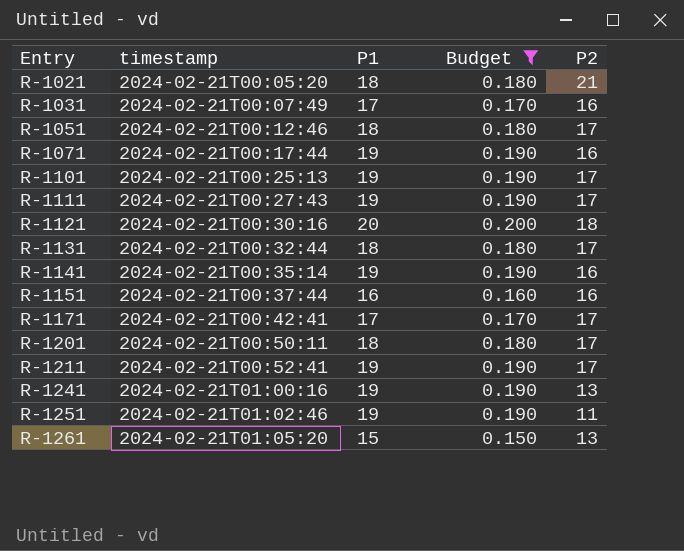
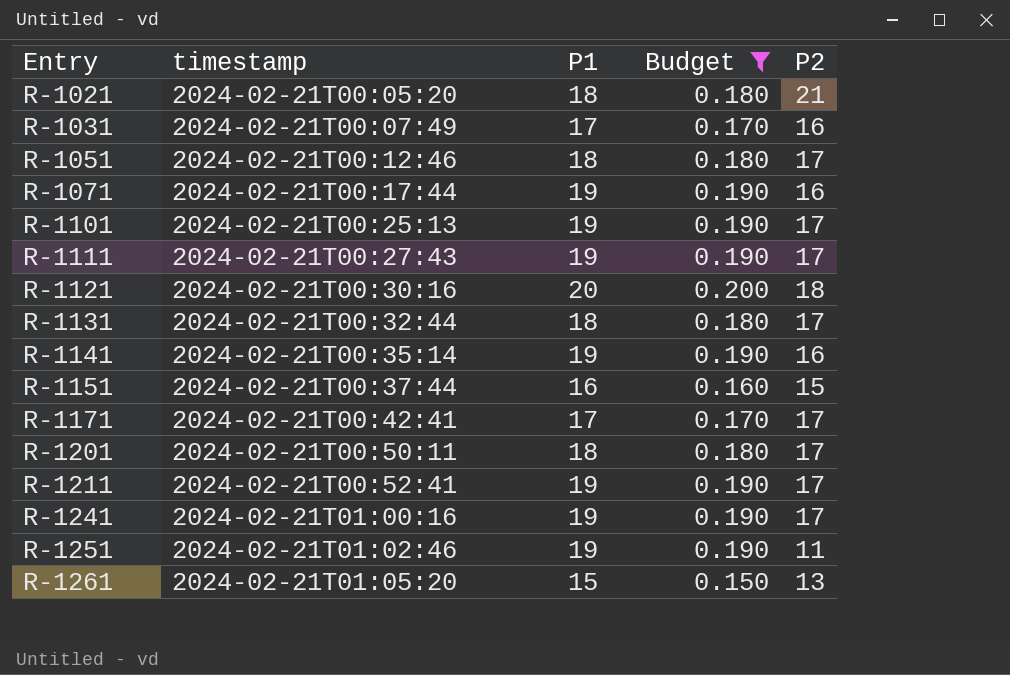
R-1151 | P2: 16 -> 15
R-1241 | P2: 13 -> 17

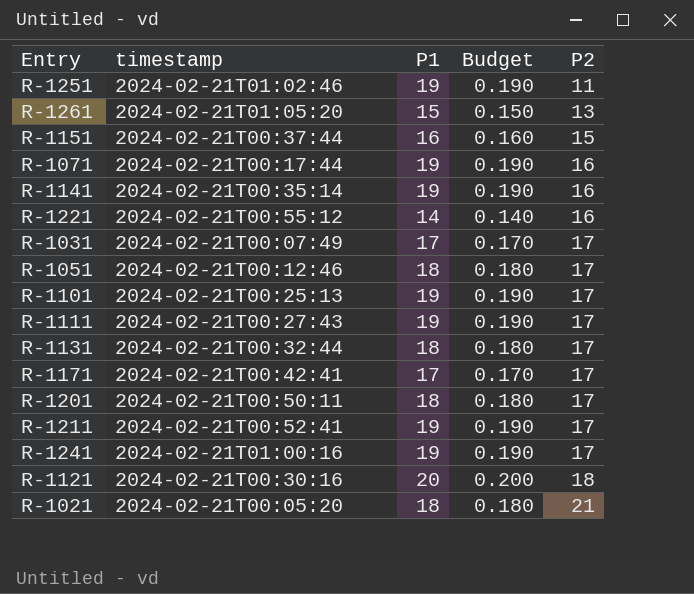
filter: Budget != 0.140 -> none
row order: Entry ascending -> P2 ascending
R-1031 | P2: 16 -> 17

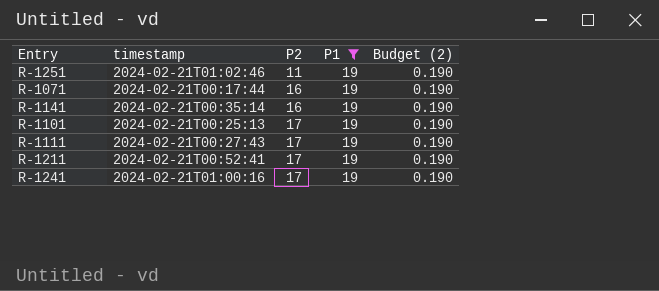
filter: none -> P1 = 19
column P2 | position: 5 -> 3
column name: Budget -> Budget (2)

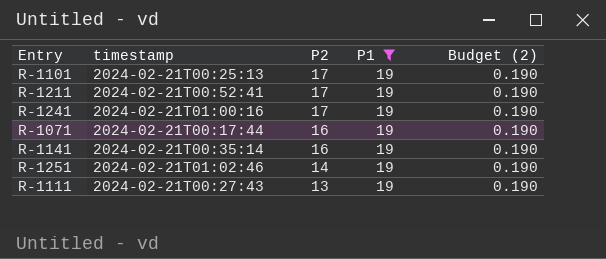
row order: P2 ascending -> P2 descending
R-1251 | P2: 11 -> 14
R-1111 | P2: 17 -> 13

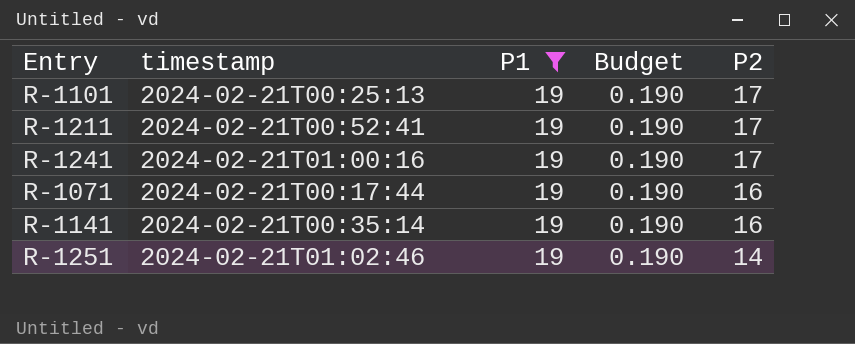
column name: Budget (2) -> Budget
column P2 | position: 3 -> 5
row R-1111: 2024-02-21T00:27:43 | 13 | 19 | 0.190 -> none

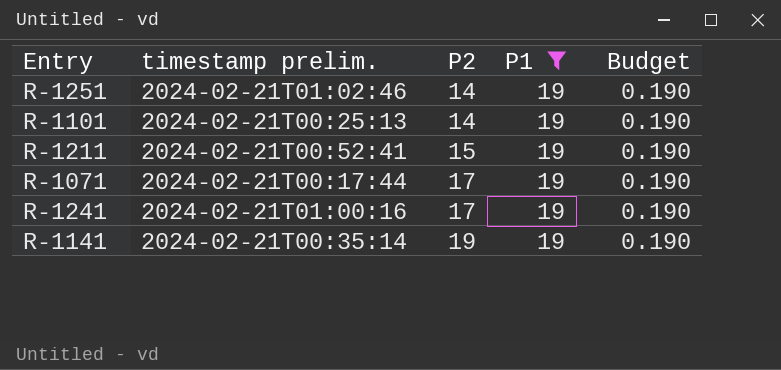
row order: P2 descending -> P2 ascending
column name: timestamp -> timestamp prelim.
column P2 | position: 5 -> 3
R-1101 | P2: 17 -> 14
R-1211 | P2: 17 -> 15
R-1071 | P2: 16 -> 17
R-1141 | P2: 16 -> 19

